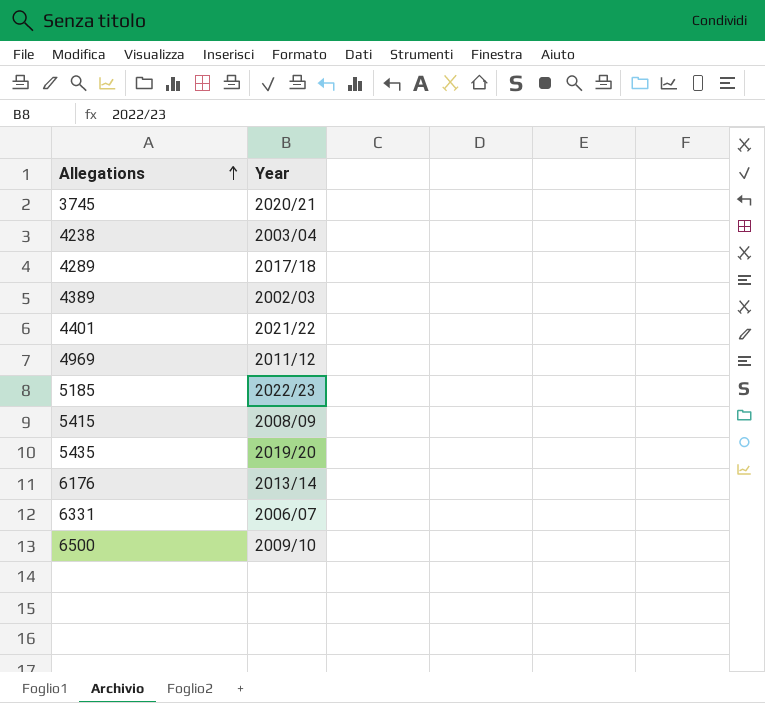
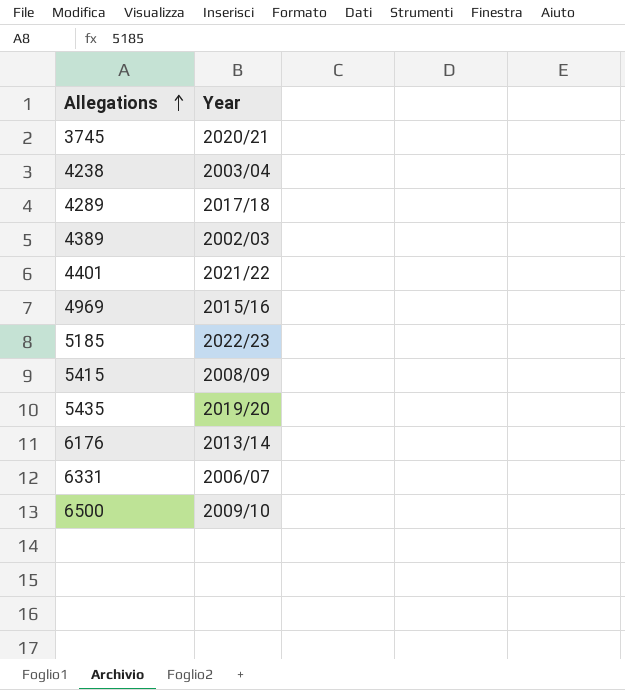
4969 | Year: 2011/12 -> 2015/16

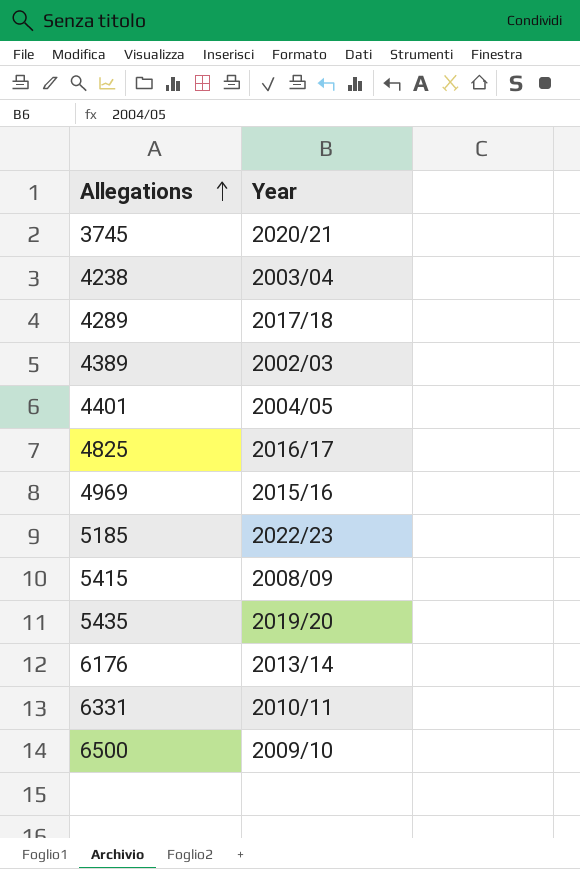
4401 | Year: 2021/22 -> 2004/05
row 4825: none -> 2016/17
6331 | Year: 2006/07 -> 2010/11

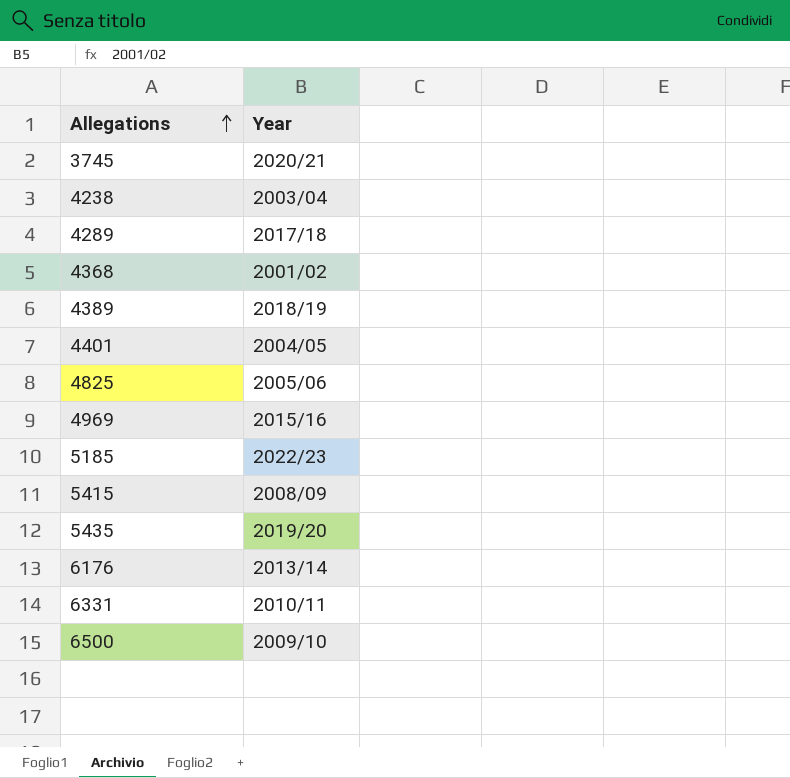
row 4368: none -> 2001/02
4389 | Year: 2002/03 -> 2018/19
4825 | Year: 2016/17 -> 2005/06

